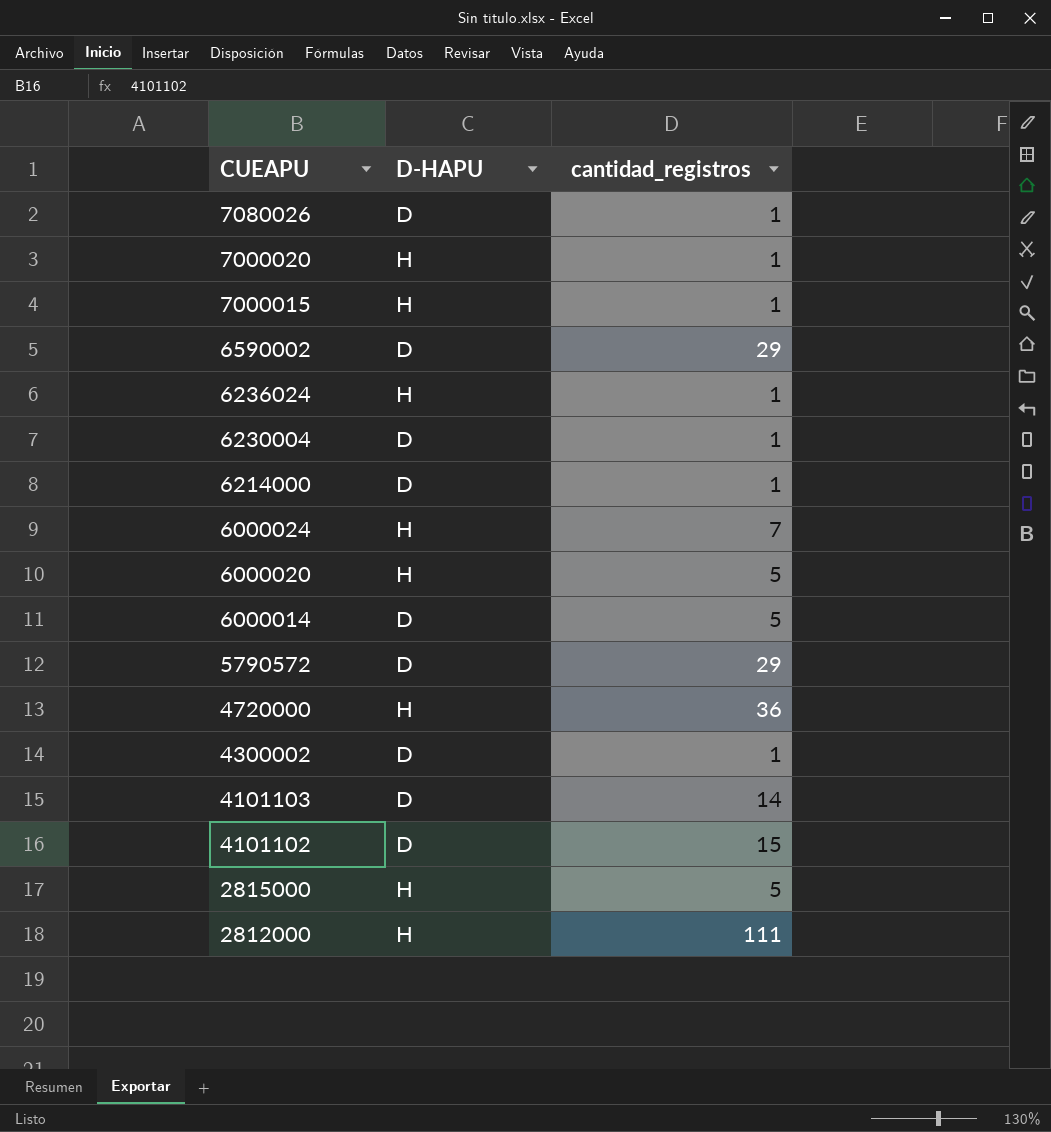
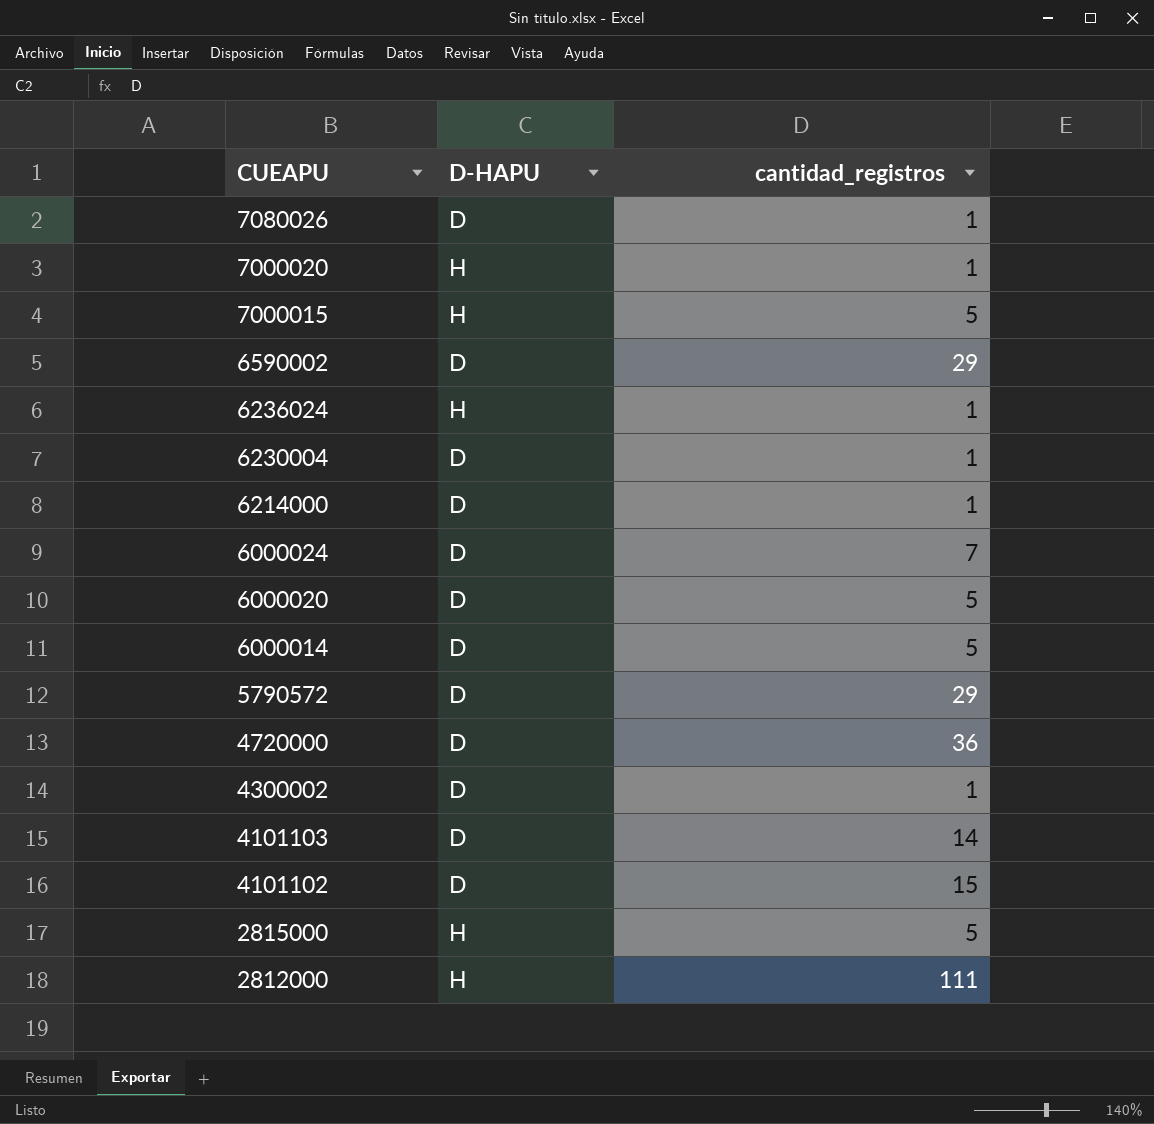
7000015 | cantidad_registros: 1 -> 5
6000024 | D-HAPU: H -> D
6000020 | D-HAPU: H -> D
4720000 | D-HAPU: H -> D

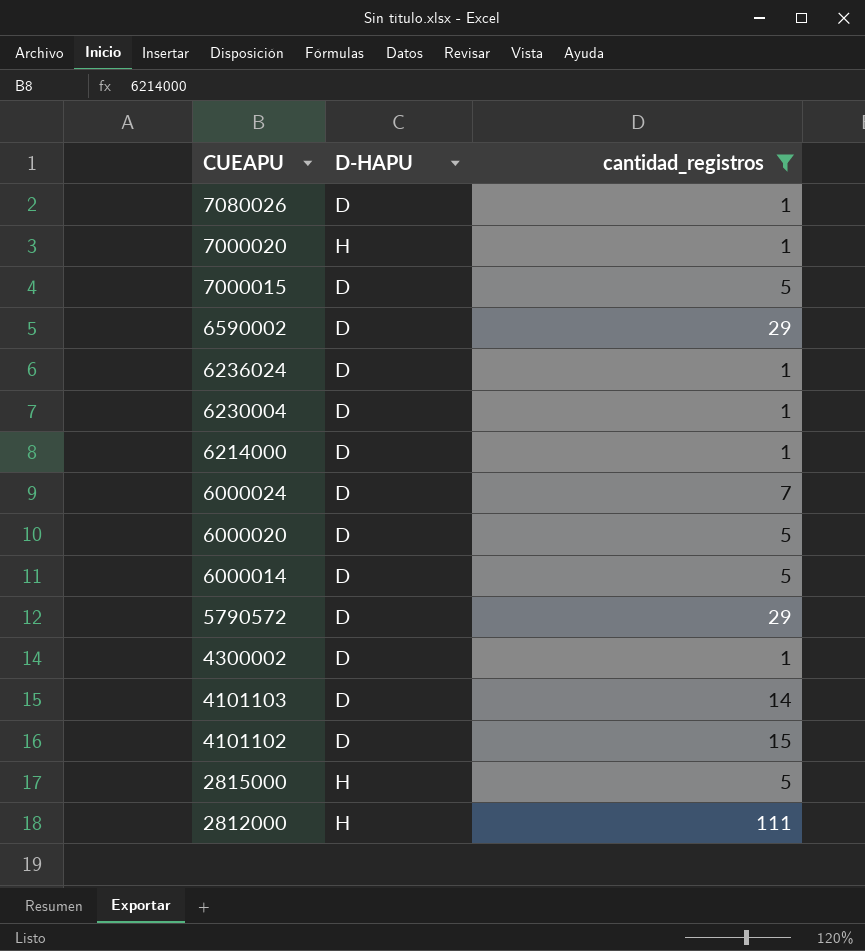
filter: none -> cantidad_registros != 36
7000015 | D-HAPU: H -> D
6236024 | D-HAPU: H -> D

